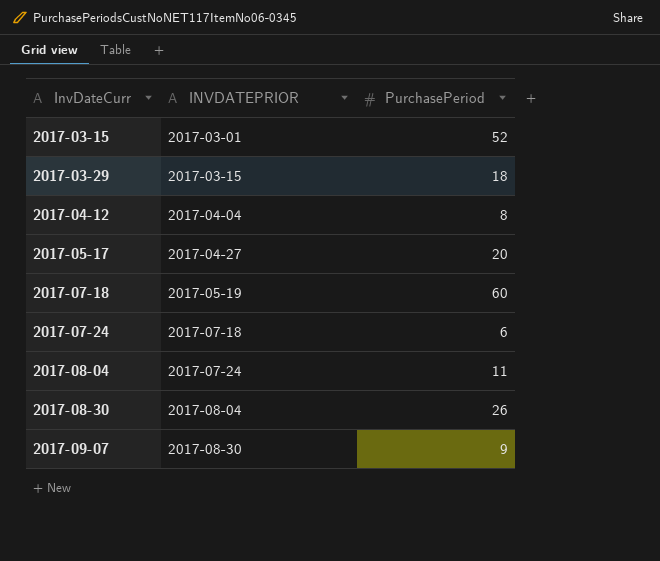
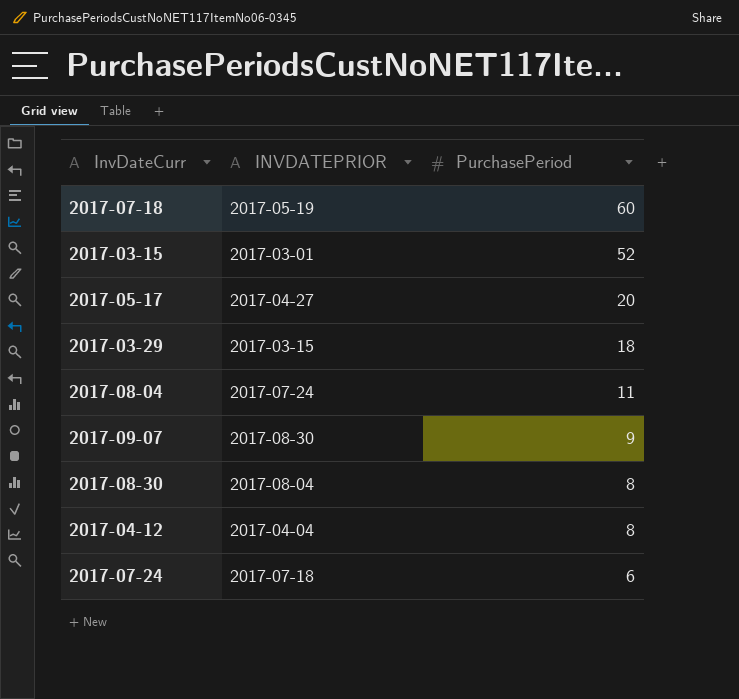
row order: InvDateCurr ascending -> PurchasePeriod descending
2017-08-30 | PurchasePeriod: 26 -> 8

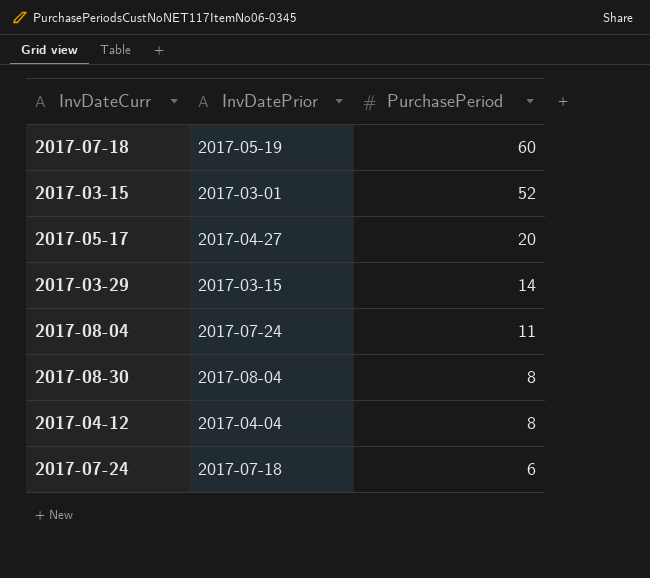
column name: INVDATEPRIOR -> InvDatePrior
row 2017-09-07: 2017-08-30 | 9 -> none
2017-03-29 | PurchasePeriod: 18 -> 14

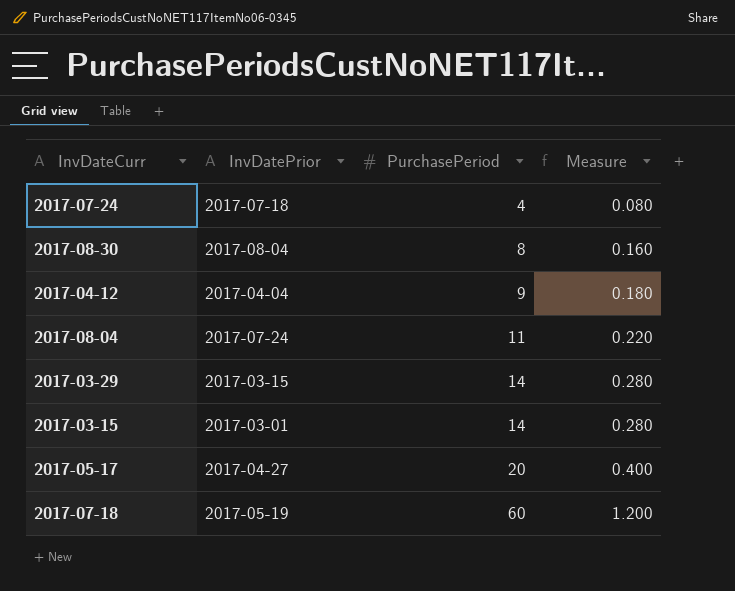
row order: PurchasePeriod descending -> PurchasePeriod ascending
column Measure | formula: none -> [PurchasePeriod] * 0.02
2017-07-24 | PurchasePeriod: 6 -> 4
2017-04-12 | PurchasePeriod: 8 -> 9
2017-03-15 | PurchasePeriod: 52 -> 14

